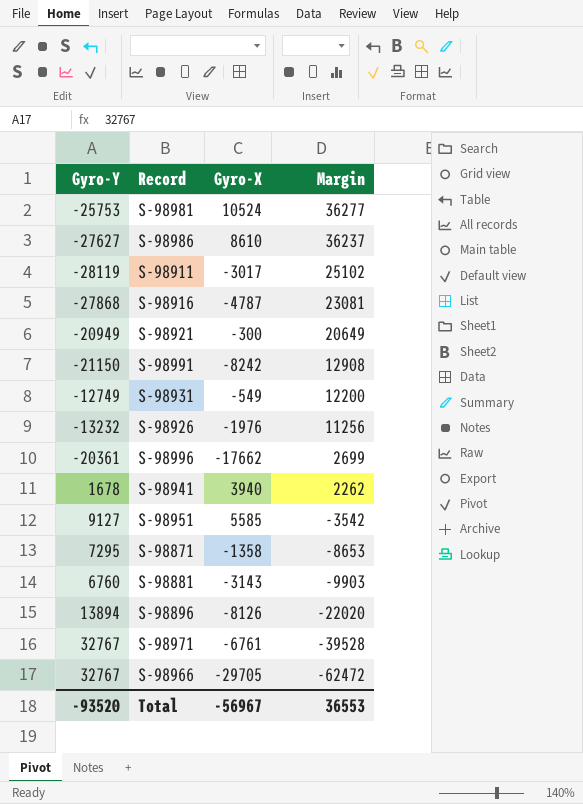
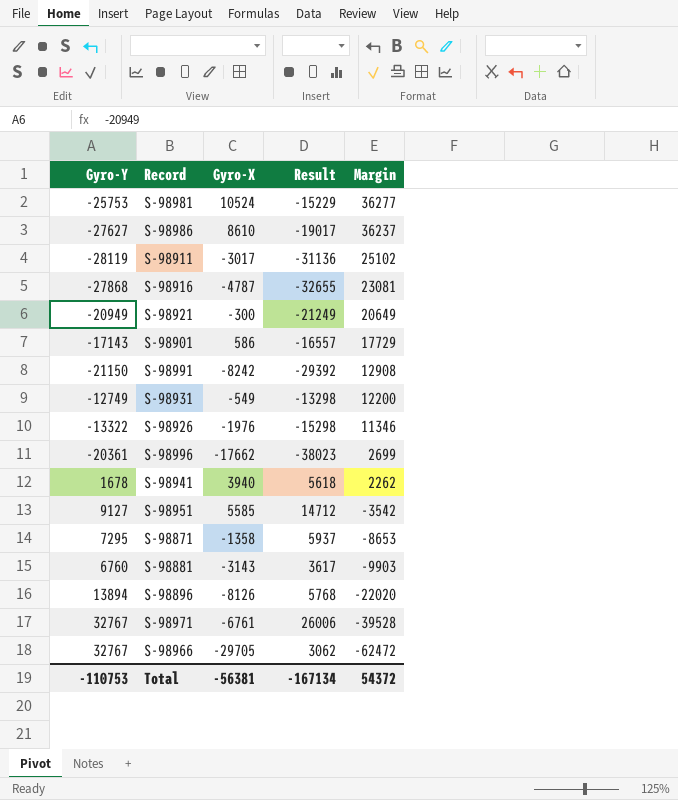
column Result | formula: none -> [Gyro-Y] + [Gyro-X]
row S-98901: none -> -17143 | 586 | -16557 | 17729
S-98926 | Gyro-Y: -13232 -> -13322
S-98926 | Margin: 11256 -> 11346
Total | Gyro-Y: -93520 -> -110753
Total | Gyro-X: -56967 -> -56381
Total | Margin: 36553 -> 54372

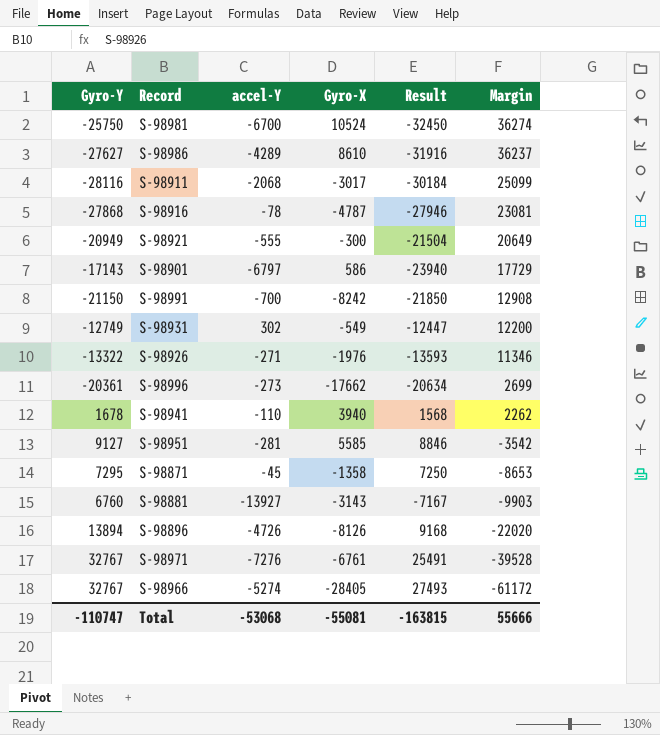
column accel-Y | position: none -> 3
column Result | formula: [Gyro-Y] + [Gyro-X] -> [Gyro-Y] + [accel-Y]
S-98981 | Gyro-Y: -25753 -> -25750
S-98981 | Margin: 36277 -> 36274
S-98911 | Gyro-Y: -28119 -> -28116
S-98911 | Margin: 25102 -> 25099
S-98966 | Gyro-X: -29705 -> -28405
S-98966 | Margin: -62472 -> -61172
Total | Gyro-Y: -110753 -> -110747
Total | Gyro-X: -56381 -> -55081
Total | Result: -167134 -> -163815
Total | Margin: 54372 -> 55666

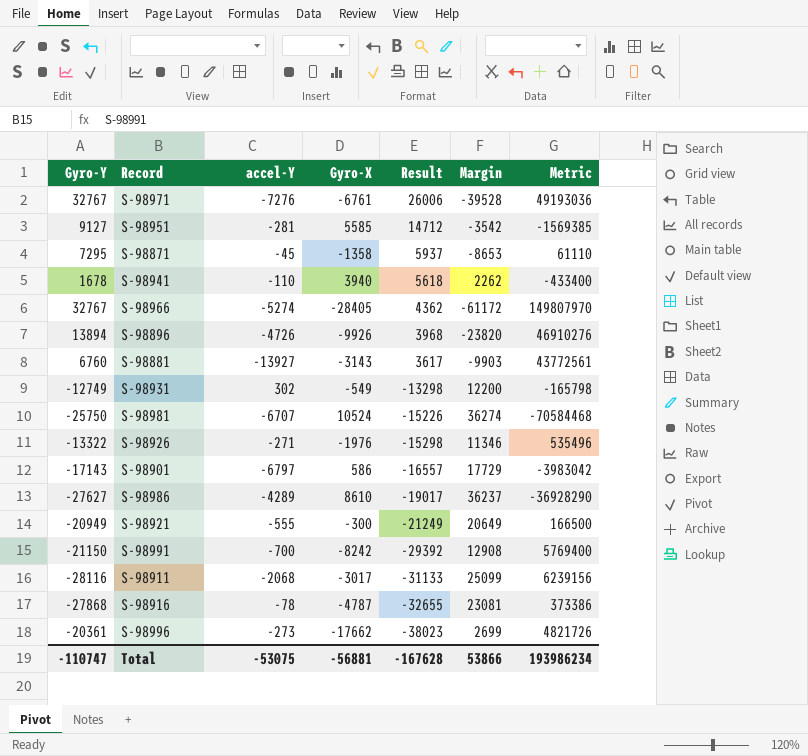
row order: Margin descending -> Result descending
column Result | formula: [Gyro-Y] + [accel-Y] -> [Gyro-Y] + [Gyro-X]
column Metric | formula: none -> [accel-Y] * [Gyro-X]
S-98896 | Gyro-X: -8126 -> -9926
S-98896 | Margin: -22020 -> -23820
S-98981 | accel-Y: -6700 -> -6707
Total | accel-Y: -53068 -> -53075
Total | Gyro-X: -55081 -> -56881
Total | Result: -163815 -> -167628
Total | Margin: 55666 -> 53866

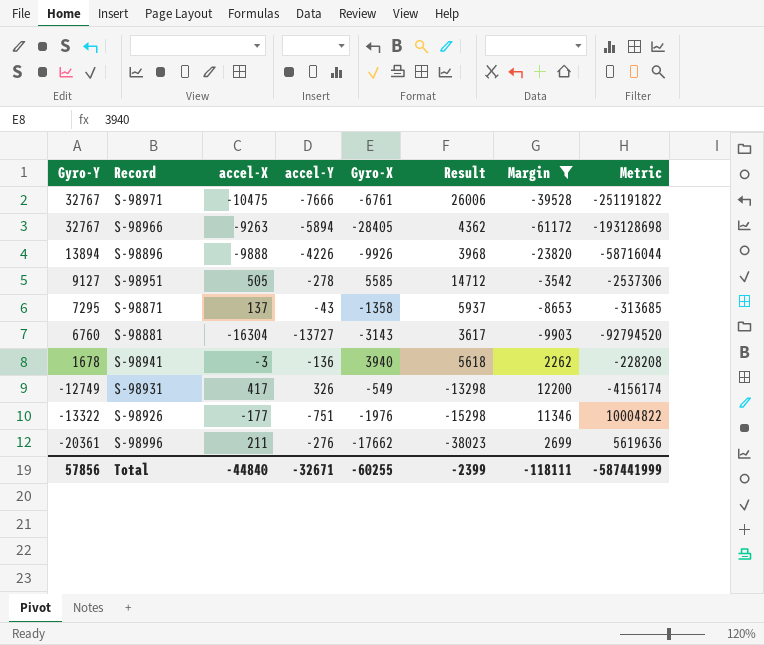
filter: none -> Margin <= 12200
row order: Result descending -> Gyro-Y descending
column accel-X | position: none -> 3
column Metric | formula: [accel-Y] * [Gyro-X] -> [Gyro-Y] * [accel-Y]
S-98971 | accel-Y: -7276 -> -7666
S-98966 | accel-Y: -5274 -> -5894
S-98896 | accel-Y: -4726 -> -4226
S-98951 | accel-Y: -281 -> -278
S-98871 | accel-Y: -45 -> -43
S-98881 | accel-Y: -13927 -> -13727
S-98941 | accel-Y: -110 -> -136
S-98931 | accel-Y: 302 -> 326
S-98926 | accel-Y: -271 -> -751
S-98996 | accel-Y: -273 -> -276
Total | Gyro-Y: -110747 -> 57856
Total | accel-Y: -53075 -> -32671
Total | Gyro-X: -56881 -> -60255
Total | Result: -167628 -> -2399
Total | Margin: 53866 -> -118111
Total | Metric: 193986234 -> -587441999

